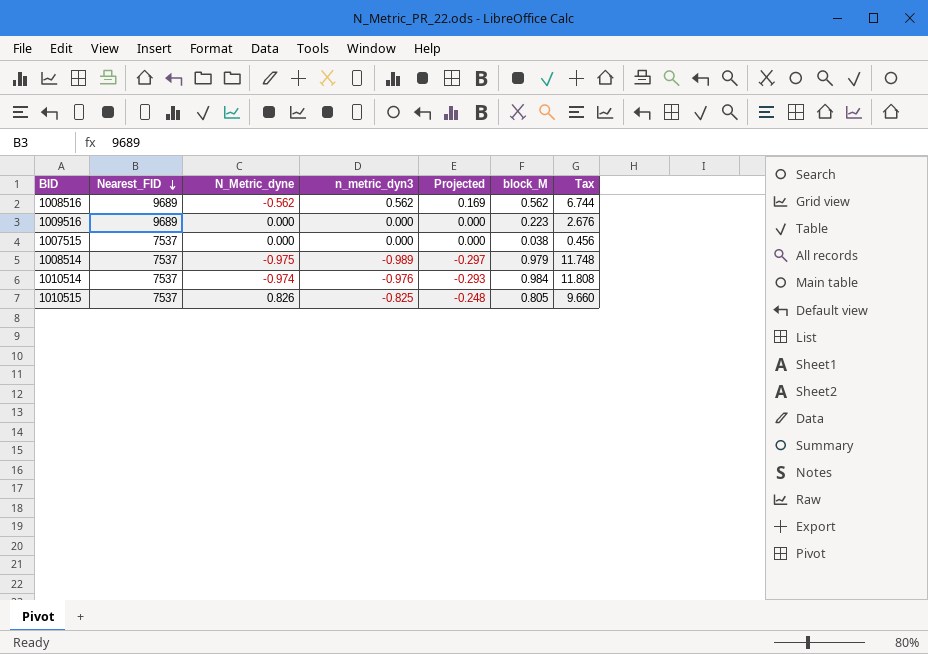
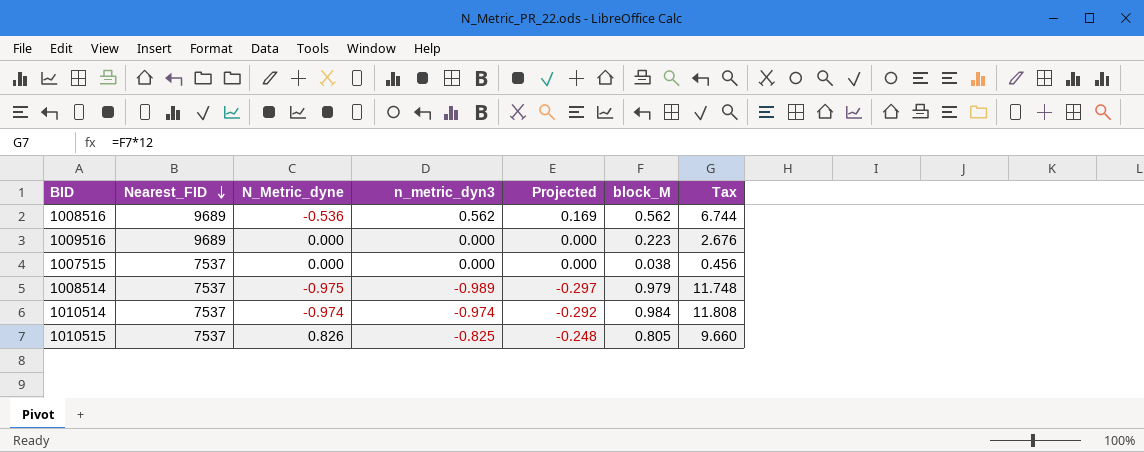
1008516 | N_Metric_dyne: -0.562 -> -0.536
1010514 | n_metric_dyn3: -0.976 -> -0.974
1010514 | Projected: -0.293 -> -0.292

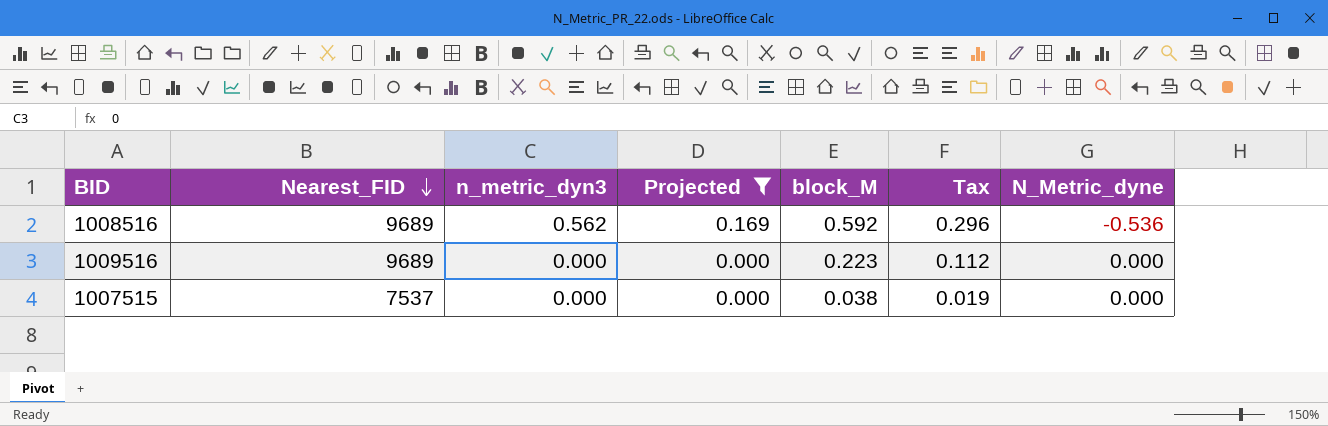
filter: none -> Projected >= 0.000
column Tax | formula: [block_M] * 12 -> [block_M] * 0.5
column N_Metric_dyne | position: 3 -> 7
1008516 | block_M: 0.562 -> 0.592

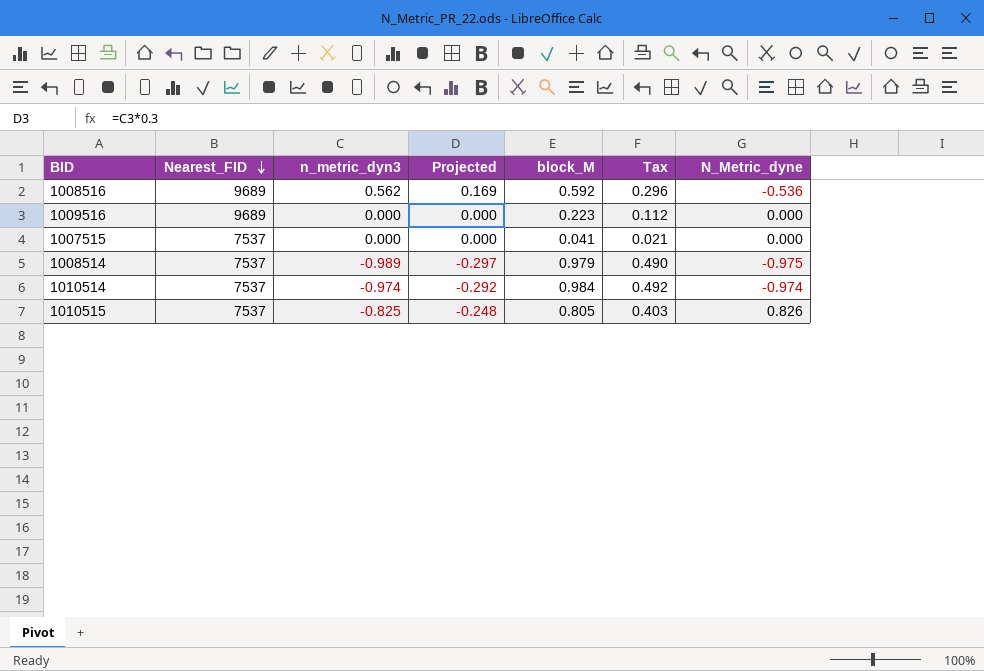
filter: Projected >= 0.000 -> none
1007515 | block_M: 0.038 -> 0.041
1007515 | Tax: 0.019 -> 0.021

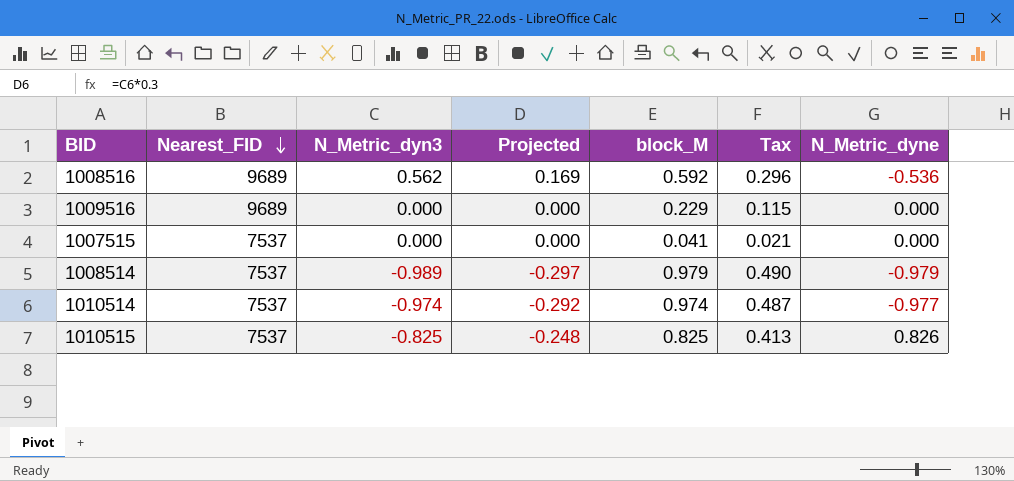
column name: n_metric_dyn3 -> N_Metric_dyn3
1009516 | block_M: 0.223 -> 0.229
1009516 | Tax: 0.112 -> 0.115
1008514 | N_Metric_dyne: -0.975 -> -0.979
1010514 | block_M: 0.984 -> 0.974
1010514 | Tax: 0.492 -> 0.487
1010514 | N_Metric_dyne: -0.974 -> -0.977
1010515 | block_M: 0.805 -> 0.825
1010515 | Tax: 0.403 -> 0.413

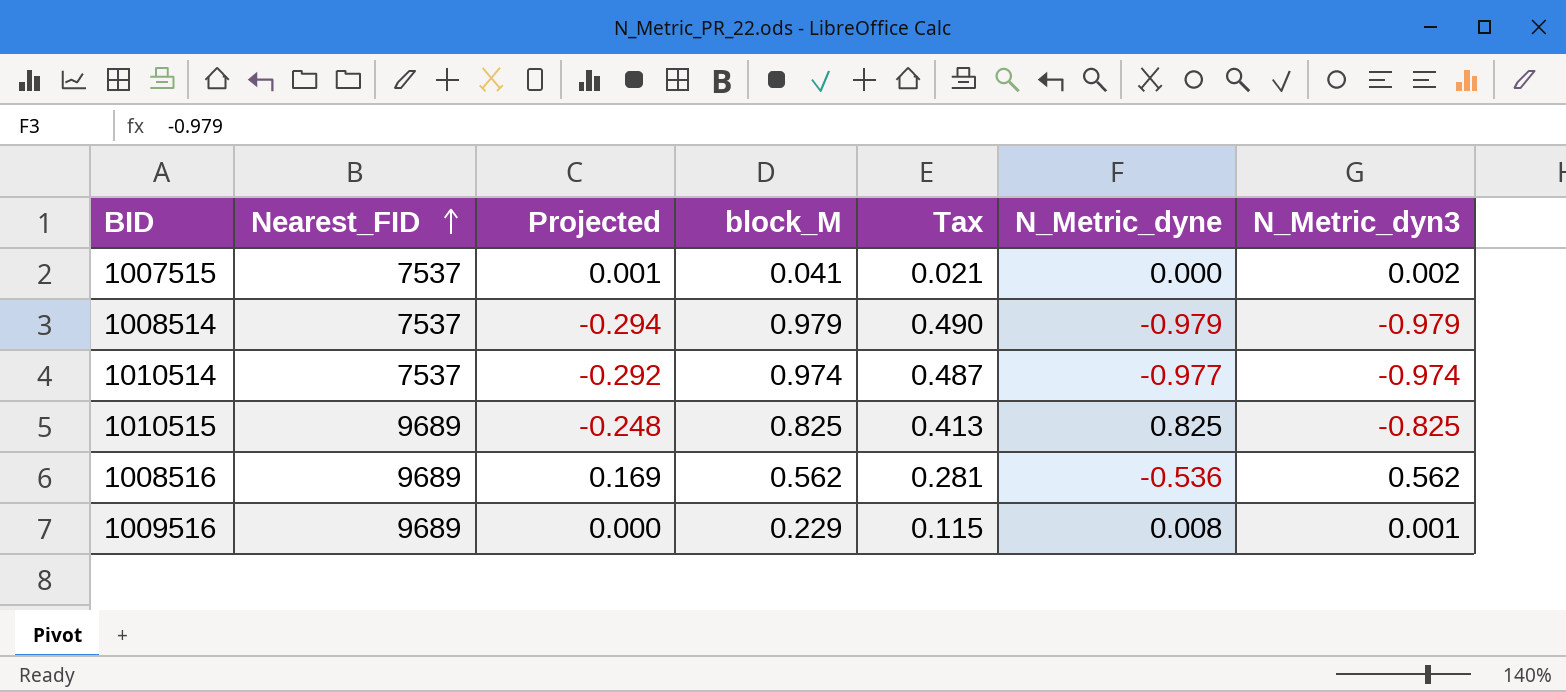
row order: Nearest_FID descending -> Nearest_FID ascending
column N_Metric_dyn3 | position: 3 -> 7
1007515 | Projected: 0.000 -> 0.001
1007515 | N_Metric_dyn3: 0.000 -> 0.002
1008514 | Projected: -0.297 -> -0.294
1008514 | N_Metric_dyn3: -0.989 -> -0.979
1010515 | Nearest_FID: 7537 -> 9689
1010515 | N_Metric_dyne: 0.826 -> 0.825
1008516 | block_M: 0.592 -> 0.562
1008516 | Tax: 0.296 -> 0.281
1009516 | N_Metric_dyne: 0.000 -> 0.008
1009516 | N_Metric_dyn3: 0.000 -> 0.001

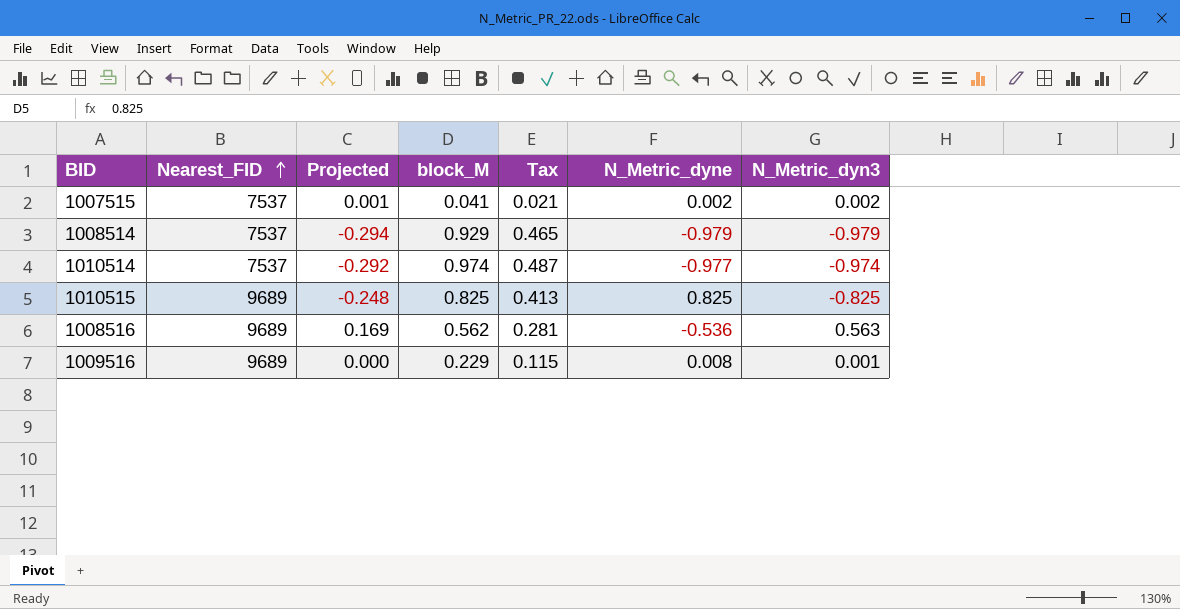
1007515 | N_Metric_dyne: 0.000 -> 0.002
1008514 | block_M: 0.979 -> 0.929
1008514 | Tax: 0.490 -> 0.465
1008516 | N_Metric_dyn3: 0.562 -> 0.563

